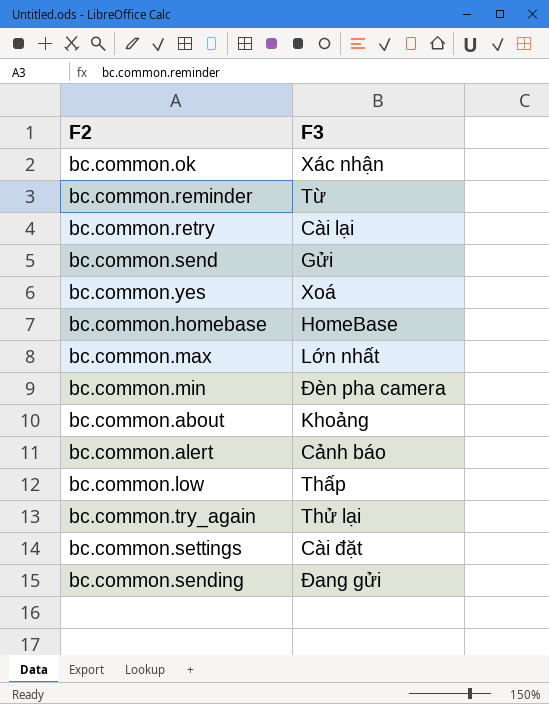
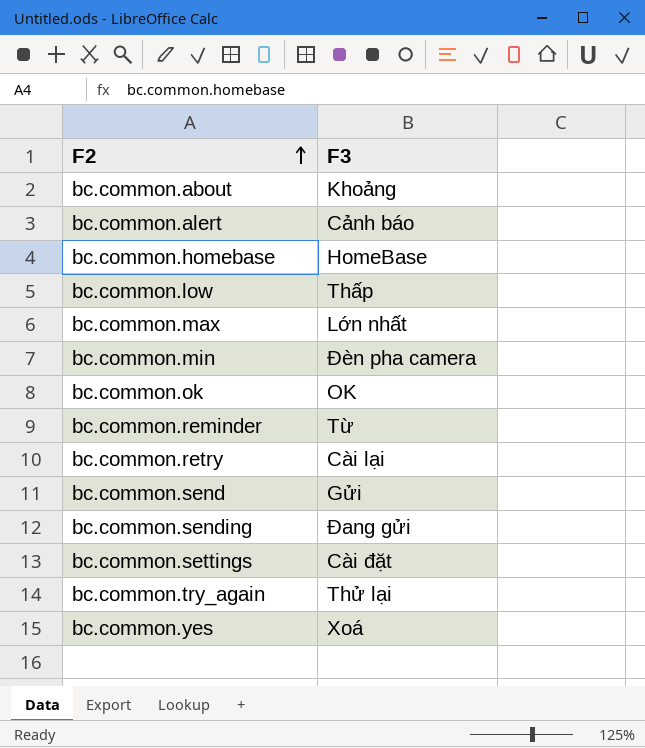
row order: none -> F2 ascending
bc.common.ok | F3: Xác nhận -> OK

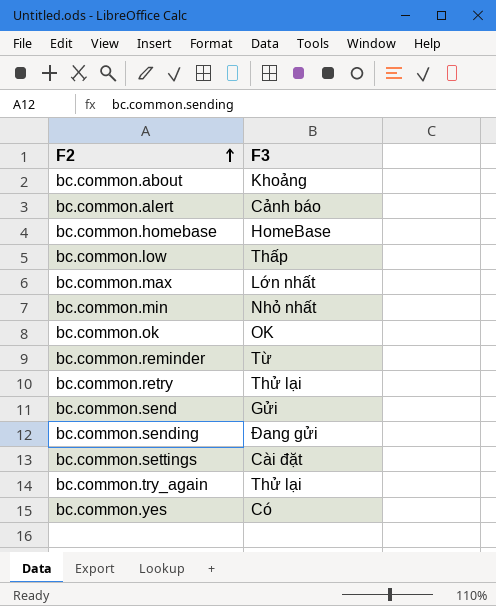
bc.common.min | F3: Đèn pha camera -> Nhỏ nhất
bc.common.retry | F3: Cài lại -> Thử lại
bc.common.yes | F3: Xoá -> Có

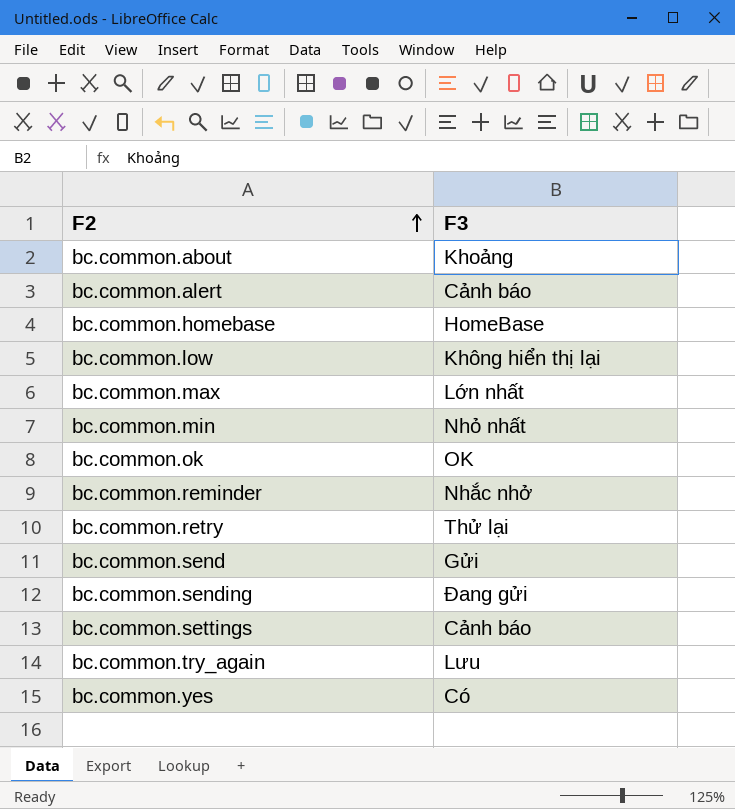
bc.common.low | F3: Thấp -> Không hiển thị lại
bc.common.reminder | F3: Từ -> Nhắc nhở
bc.common.settings | F3: Cài đặt -> Cảnh báo
bc.common.try_again | F3: Thử lại -> Lưu

